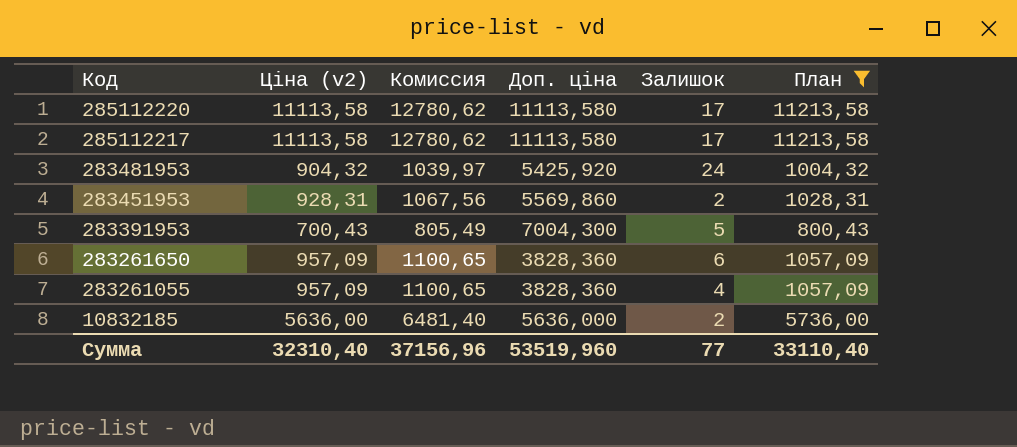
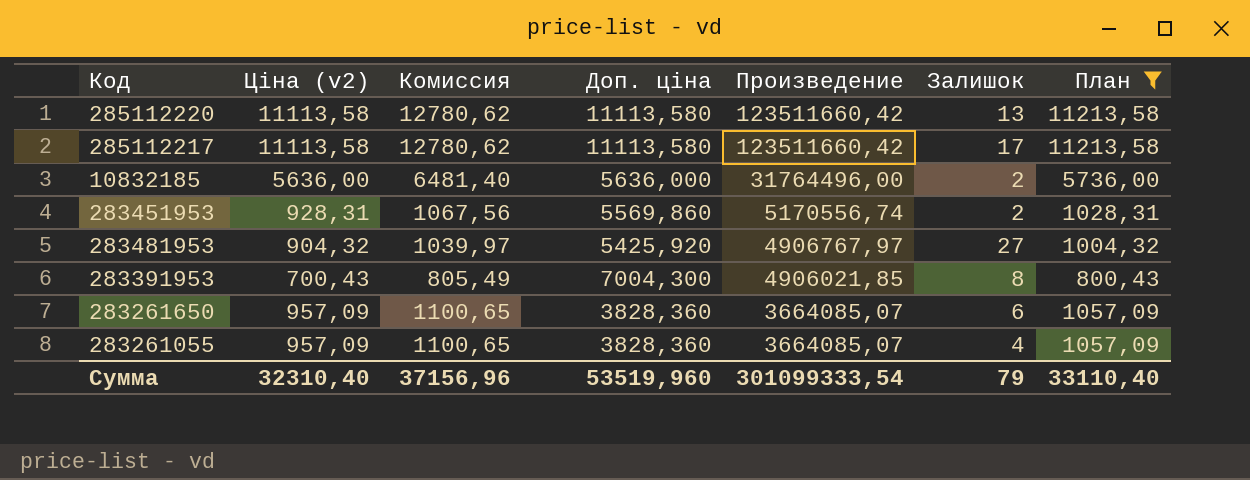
row order: Код descending -> Произведение descending
column Произведение | formula: none -> [Ціна (v2)] * [Доп. ціна]
285112220 | Залишок: 17 -> 13
283481953 | Залишок: 24 -> 27
283391953 | Залишок: 5 -> 8
Сумма | Залишок: 77 -> 79

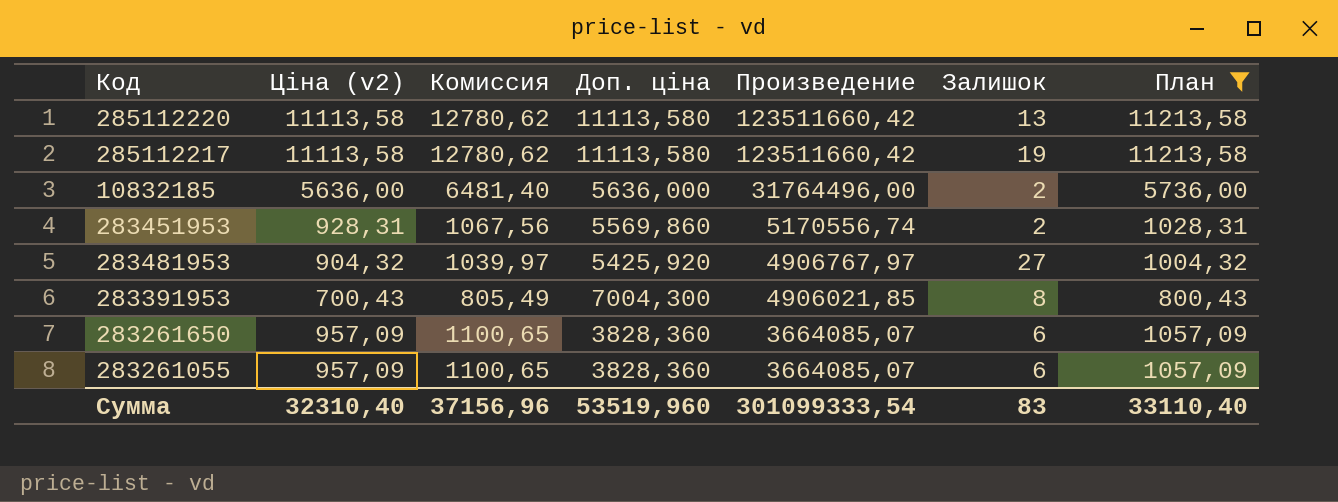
285112217 | Залишок: 17 -> 19
283261055 | Залишок: 4 -> 6
Сумма | Залишок: 79 -> 83

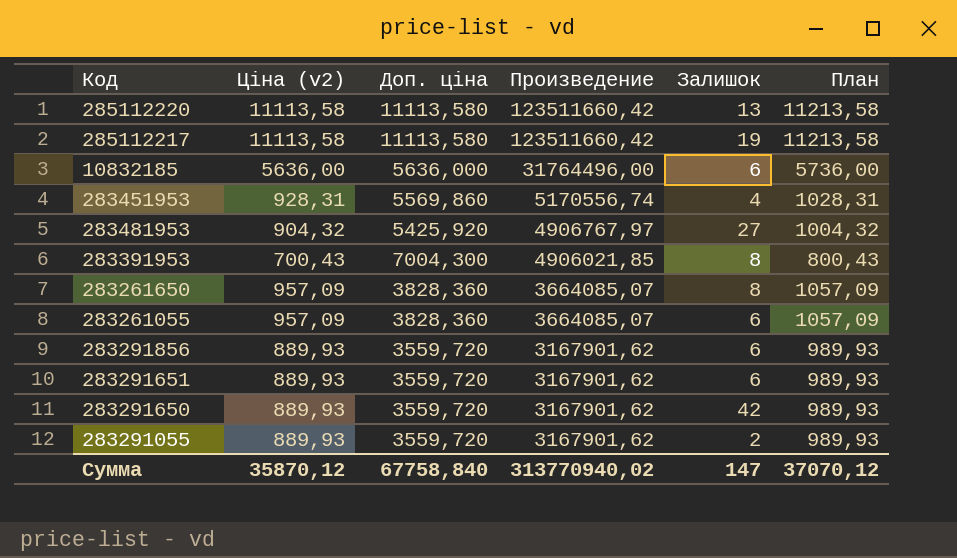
filter: План != 989,93 -> none
column Комиссия | formula: [Ціна (v2)] * 1,15 -> none
10832185 | Залишок: 2 -> 6
283451953 | Залишок: 2 -> 4
283261650 | Залишок: 6 -> 8
Сумма | Ціна (v2): 32310,40 -> 35870,12
Сумма | Доп. ціна: 53519,960 -> 67758,840
Сумма | Произведение: 301099333,54 -> 313770940,02
Сумма | Залишок: 83 -> 147
Сумма | План: 33110,40 -> 37070,12

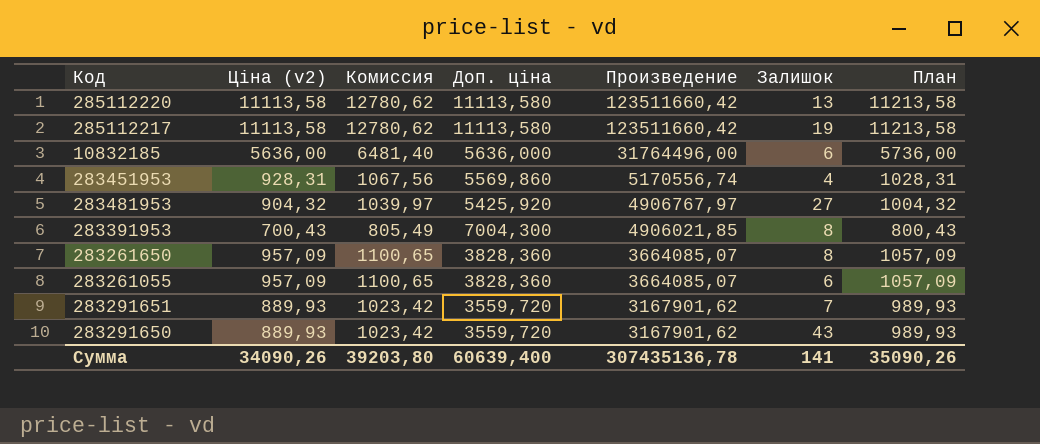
column Комиссия | formula: none -> [Ціна (v2)] * 1,15
row 283291856: 889,93 | 3559,720 | 3167901,62 | 6 | 989,93 -> none
row 283291055: 889,93 | 3559,720 | 3167901,62 | 2 | 989,93 -> none
283291651 | Залишок: 6 -> 7
283291650 | Залишок: 42 -> 43
Сумма | Ціна (v2): 35870,12 -> 34090,26
Сумма | Доп. ціна: 67758,840 -> 60639,400
Сумма | Произведение: 313770940,02 -> 307435136,78
Сумма | Залишок: 147 -> 141
Сумма | План: 37070,12 -> 35090,26

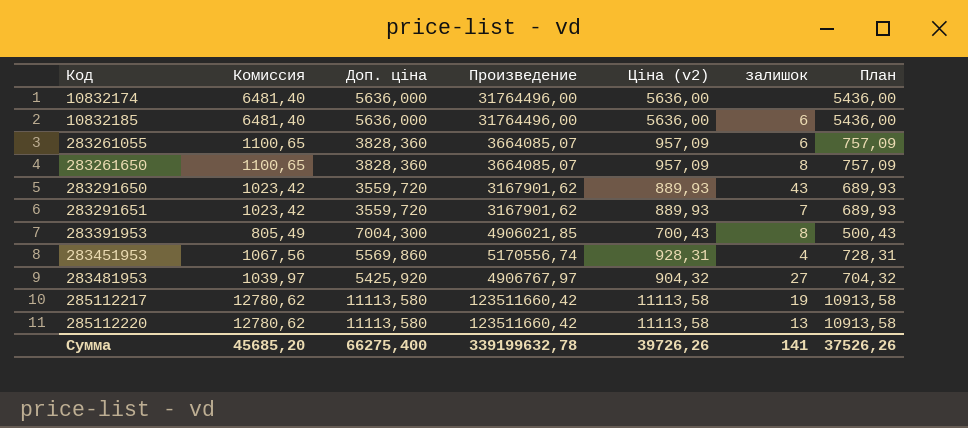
row order: Произведение descending -> Код ascending
column Ціна (v2) | position: 2 -> 5
column name: Залишок -> залишок
column План | formula: [Ціна (v2)] + 100 -> [Ціна (v2)] - 200
row 10832174: none -> 6481,40 | 5636,000 | 31764496,00 | 5636,00 | none | 5436,00
Сумма | Комиссия: 39203,80 -> 45685,20
Сумма | Доп. ціна: 60639,400 -> 66275,400
Сумма | Произведение: 307435136,78 -> 339199632,78
Сумма | Ціна (v2): 34090,26 -> 39726,26
Сумма | План: 35090,26 -> 37526,26

